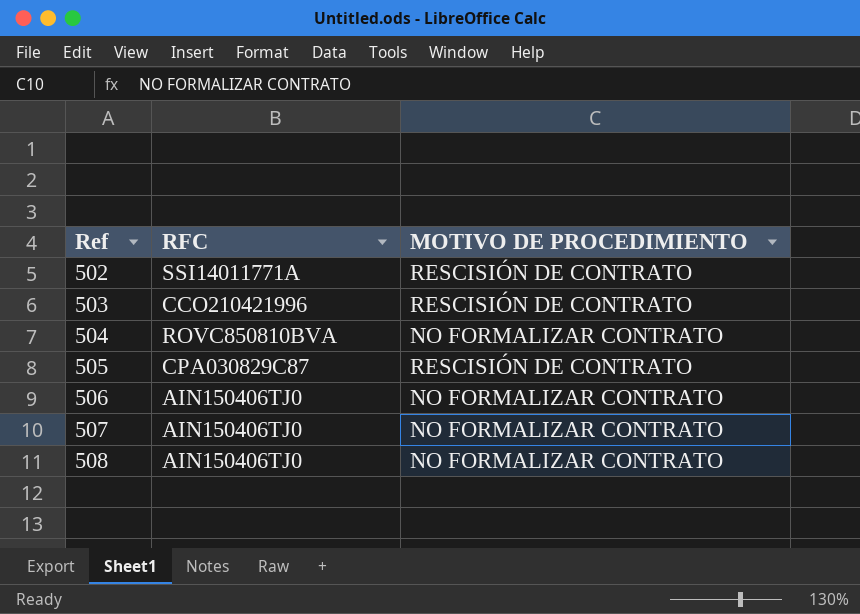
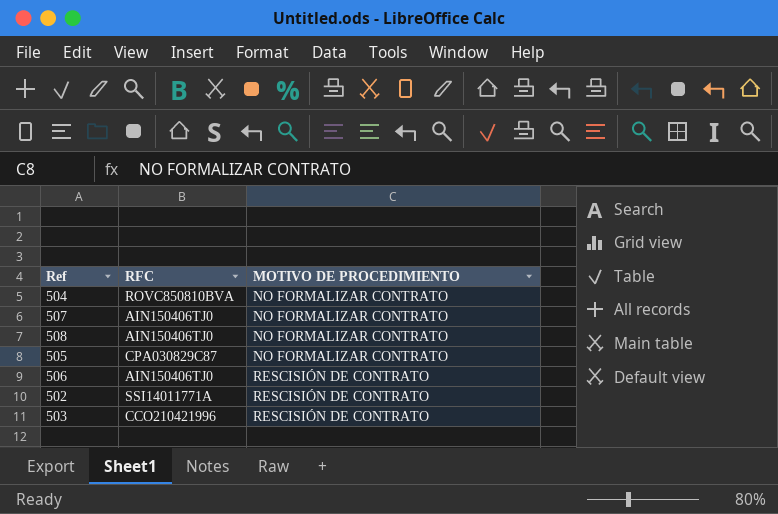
row order: Ref ascending -> MOTIVO DE PROCEDIMIENTO ascending
505 | MOTIVO DE PROCEDIMIENTO: RESCISIÓN DE CONTRATO -> NO FORMALIZAR CONTRATO
506 | MOTIVO DE PROCEDIMIENTO: NO FORMALIZAR CONTRATO -> RESCISIÓN DE CONTRATO

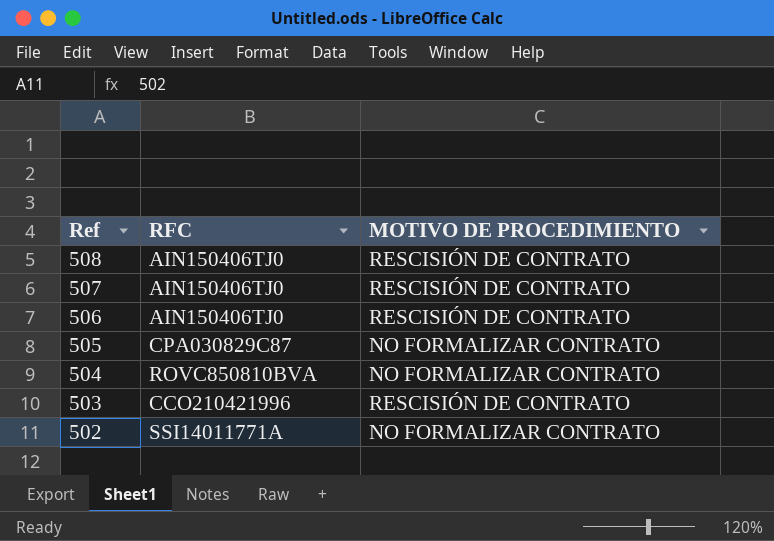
row order: MOTIVO DE PROCEDIMIENTO ascending -> Ref descending
508 | MOTIVO DE PROCEDIMIENTO: NO FORMALIZAR CONTRATO -> RESCISIÓN DE CONTRATO
507 | MOTIVO DE PROCEDIMIENTO: NO FORMALIZAR CONTRATO -> RESCISIÓN DE CONTRATO
502 | MOTIVO DE PROCEDIMIENTO: RESCISIÓN DE CONTRATO -> NO FORMALIZAR CONTRATO

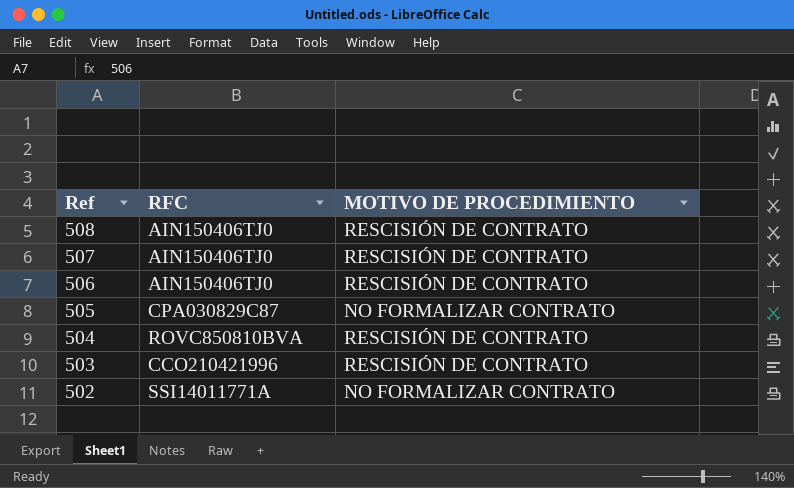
504 | MOTIVO DE PROCEDIMIENTO: NO FORMALIZAR CONTRATO -> RESCISIÓN DE CONTRATO

